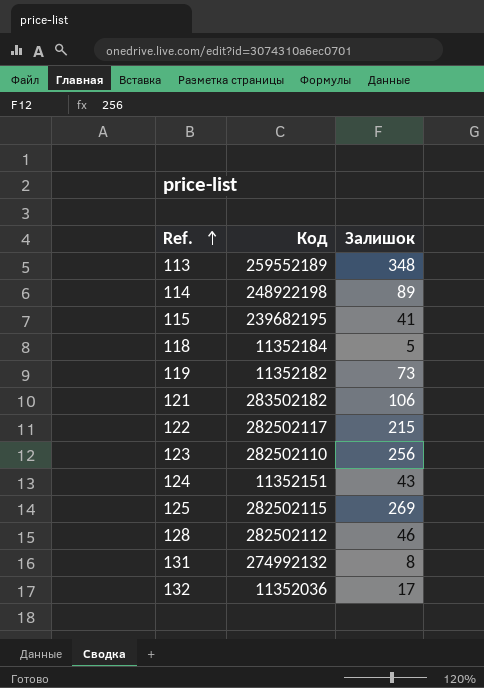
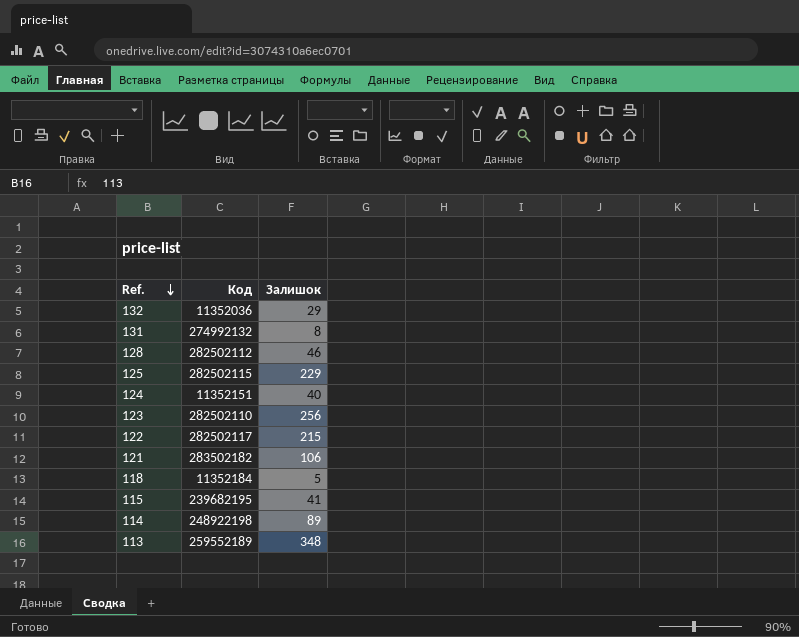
row order: Ref. ascending -> Ref. descending
row 119: 11352182 | 73 -> none
132 | Залишок: 17 -> 29
125 | Залишок: 269 -> 229
124 | Залишок: 43 -> 40

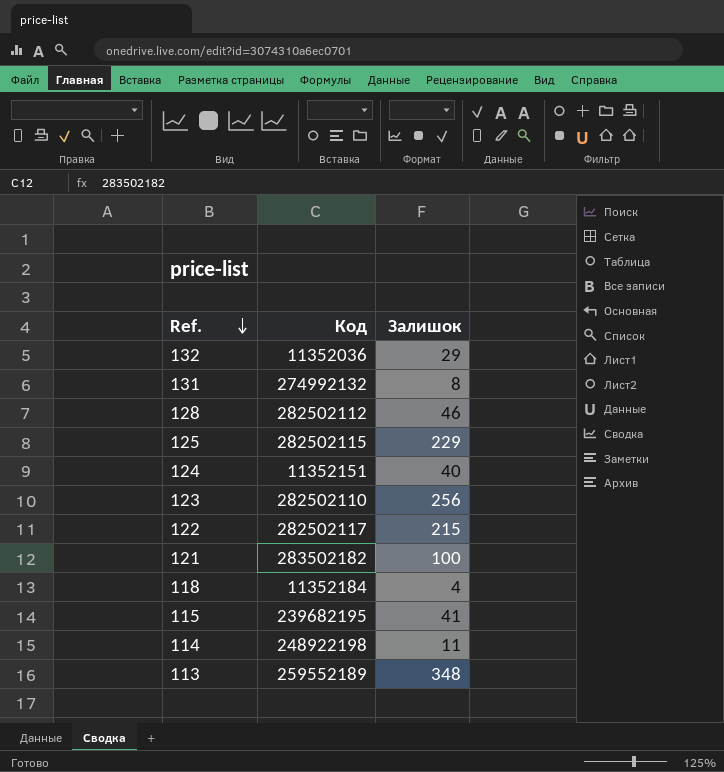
121 | Залишок: 106 -> 100
118 | Залишок: 5 -> 4
114 | Залишок: 89 -> 11

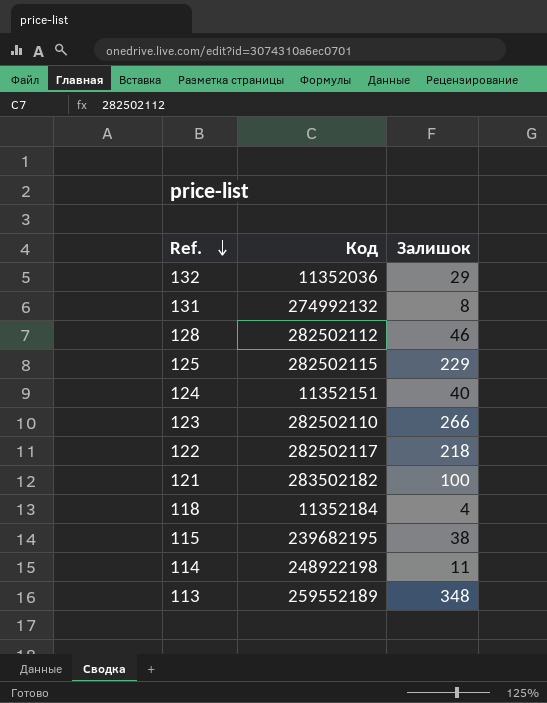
123 | Залишок: 256 -> 266
122 | Залишок: 215 -> 218
115 | Залишок: 41 -> 38

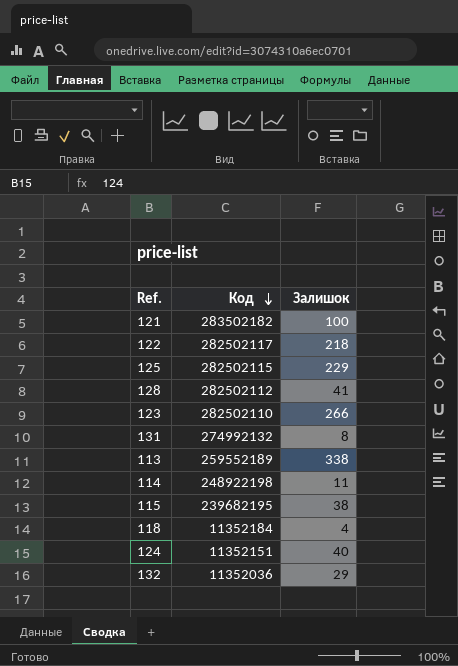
row order: Ref. descending -> Код descending
128 | Залишок: 46 -> 41
113 | Залишок: 348 -> 338

